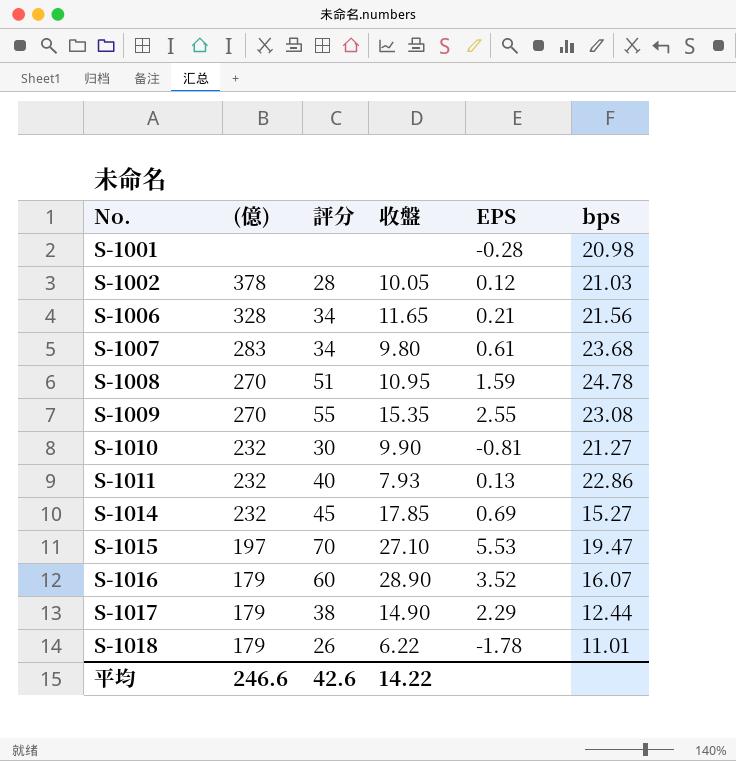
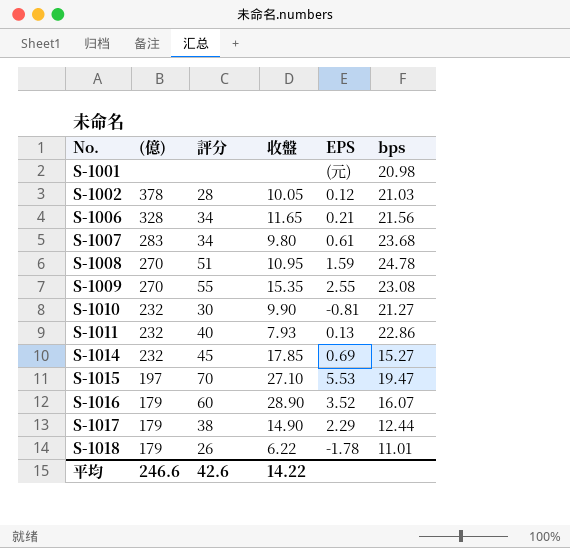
S-1001 | EPS: -0.28 -> (元)

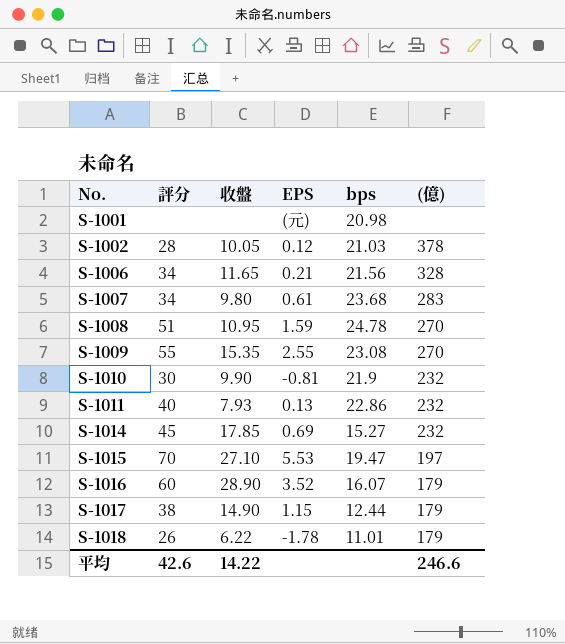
column (億) | position: 2 -> 6
S-1010 | bps: 21.27 -> 21.9
S-1017 | EPS: 2.29 -> 1.15

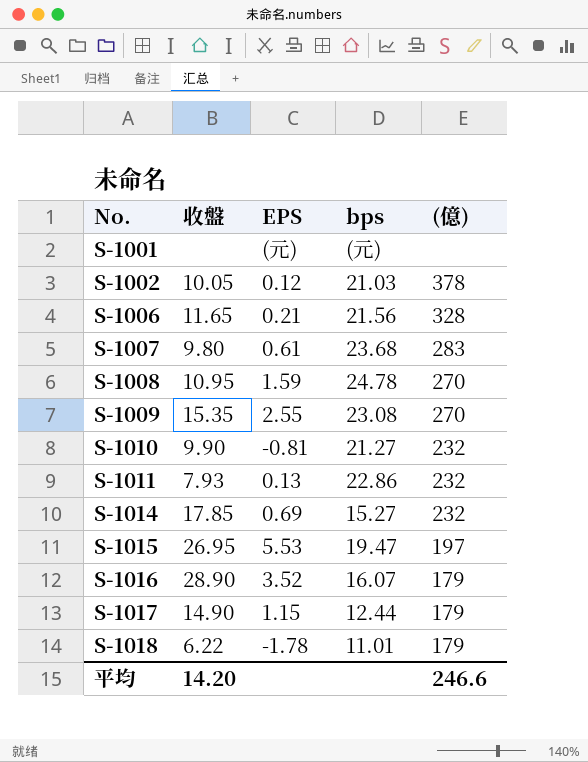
column 評分 | position: 2 -> none
S-1001 | bps: 20.98 -> (元)
S-1010 | bps: 21.9 -> 21.27
S-1015 | 收盤: 27.10 -> 26.95
平均 | 收盤: 14.22 -> 14.20

